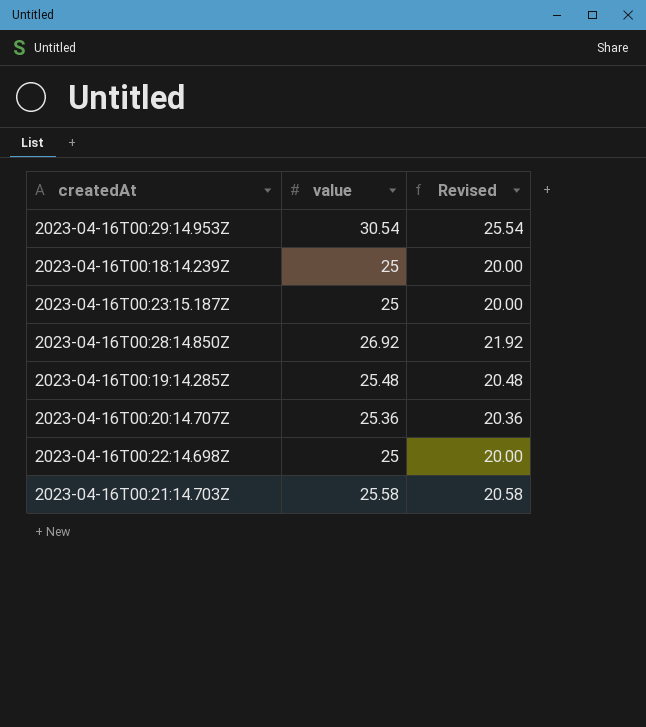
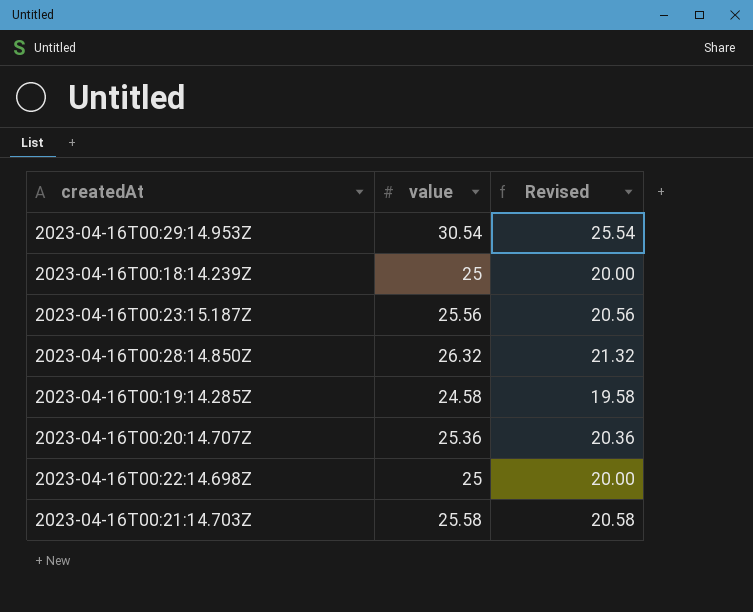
2023-04-16T00:23:15.187Z | value: 25 -> 25.56
2023-04-16T00:23:15.187Z | Revised: 20.00 -> 20.56
2023-04-16T00:28:14.850Z | value: 26.92 -> 26.32
2023-04-16T00:28:14.850Z | Revised: 21.92 -> 21.32
2023-04-16T00:19:14.285Z | value: 25.48 -> 24.58
2023-04-16T00:19:14.285Z | Revised: 20.48 -> 19.58

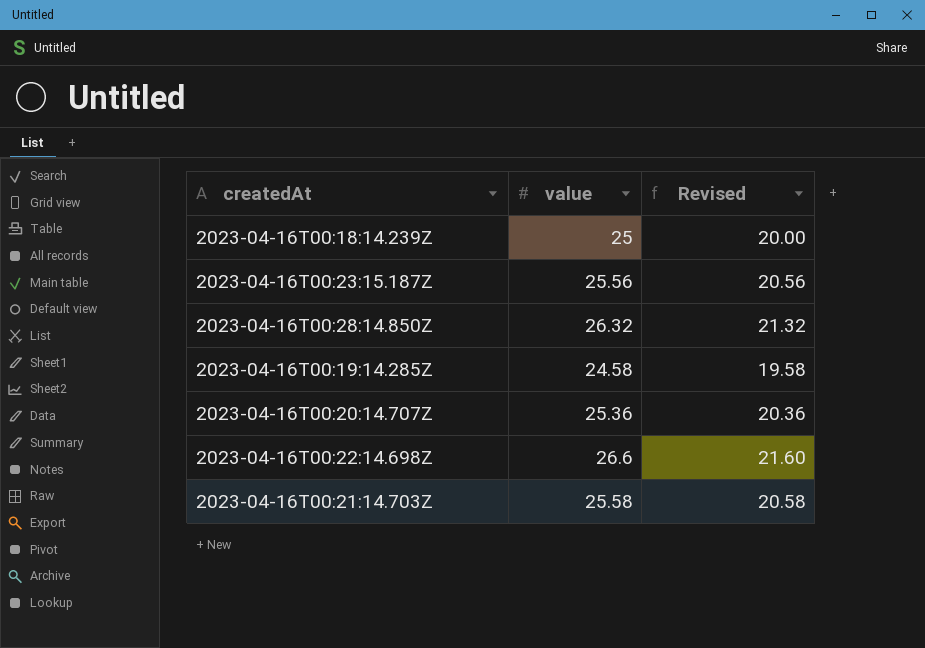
row 2023-04-16T00:29:14.953Z: 30.54 | 25.54 -> none
2023-04-16T00:22:14.698Z | value: 25 -> 26.6
2023-04-16T00:22:14.698Z | Revised: 20.00 -> 21.60

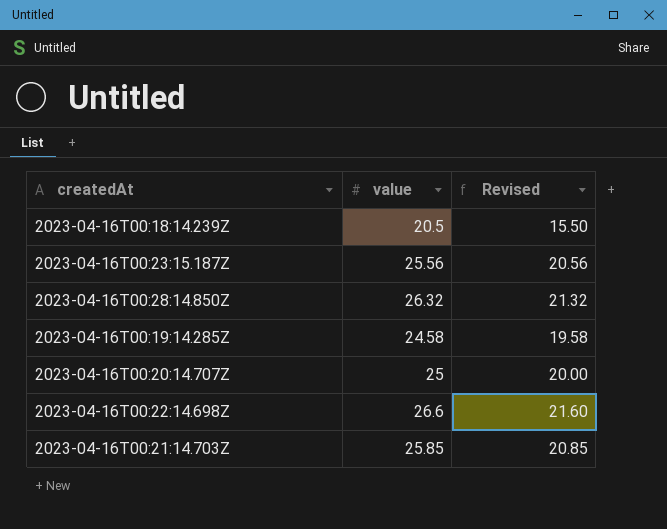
2023-04-16T00:18:14.239Z | value: 25 -> 20.5
2023-04-16T00:18:14.239Z | Revised: 20.00 -> 15.50
2023-04-16T00:20:14.707Z | value: 25.36 -> 25
2023-04-16T00:20:14.707Z | Revised: 20.36 -> 20.00
2023-04-16T00:21:14.703Z | value: 25.58 -> 25.85
2023-04-16T00:21:14.703Z | Revised: 20.58 -> 20.85

